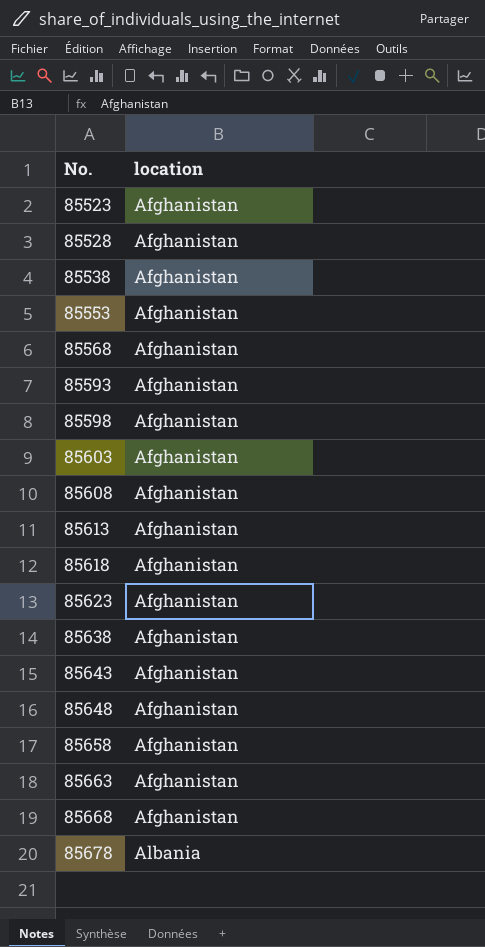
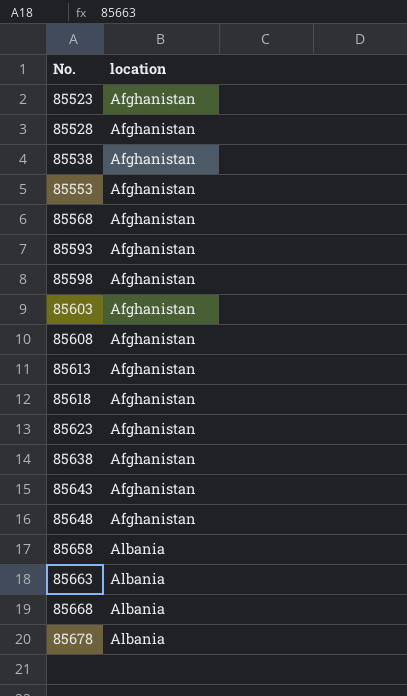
85658 | location: Afghanistan -> Albania
85663 | location: Afghanistan -> Albania
85668 | location: Afghanistan -> Albania

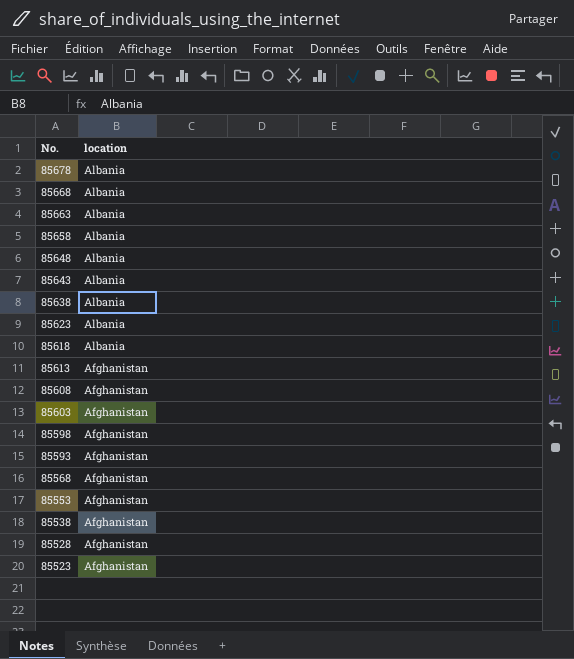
row order: No. ascending -> No. descending
85648 | location: Afghanistan -> Albania
85643 | location: Afghanistan -> Albania
85638 | location: Afghanistan -> Albania
85623 | location: Afghanistan -> Albania
85618 | location: Afghanistan -> Albania

